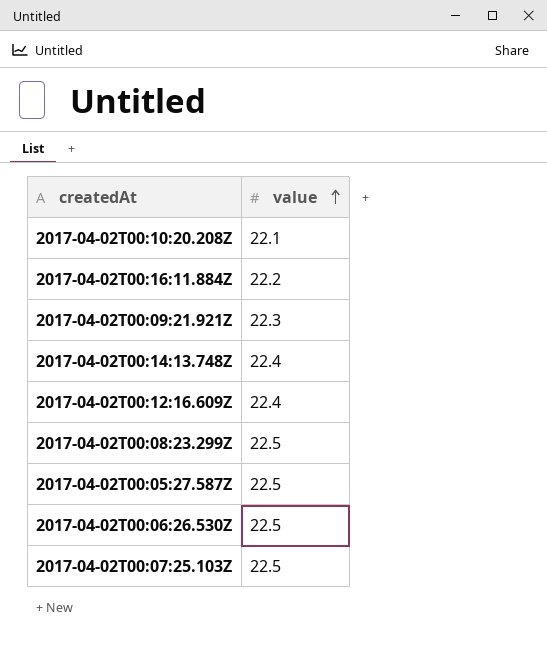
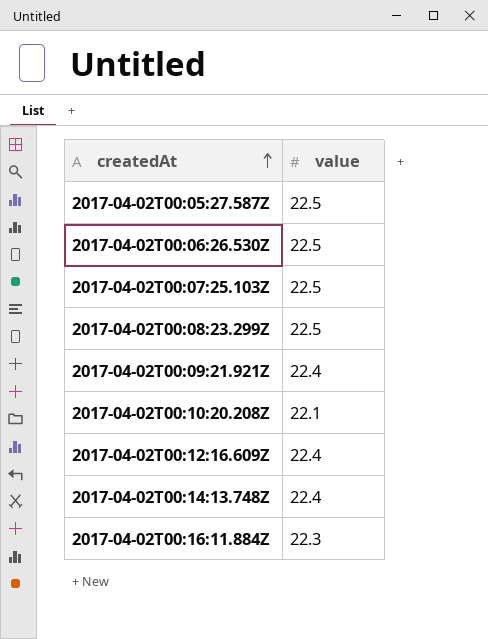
row order: value ascending -> createdAt ascending
2017-04-02T00:09:21.921Z | value: 22.3 -> 22.4
2017-04-02T00:16:11.884Z | value: 22.2 -> 22.3

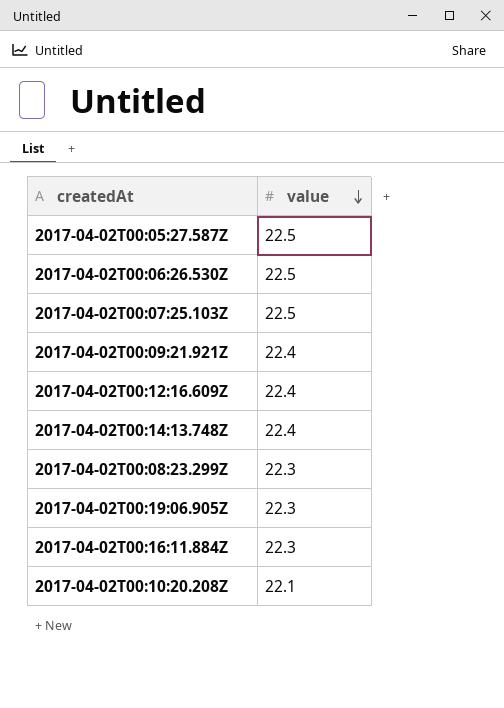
row order: createdAt ascending -> value descending
2017-04-02T00:08:23.299Z | value: 22.5 -> 22.3
row 2017-04-02T00:19:06.905Z: none -> 22.3

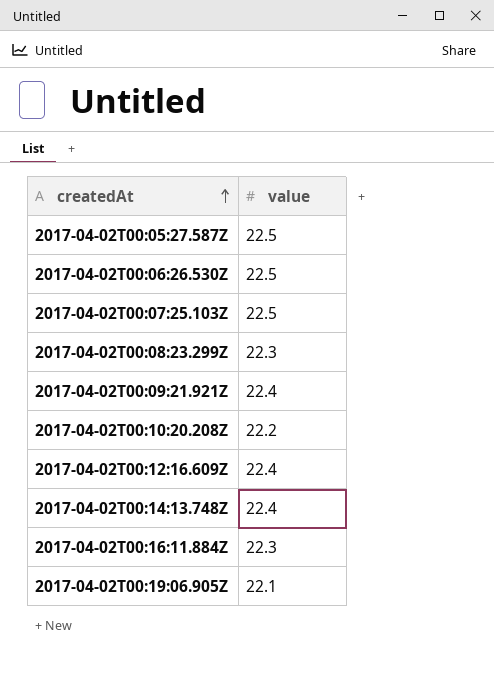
row order: value descending -> createdAt ascending
2017-04-02T00:10:20.208Z | value: 22.1 -> 22.2
2017-04-02T00:19:06.905Z | value: 22.3 -> 22.1

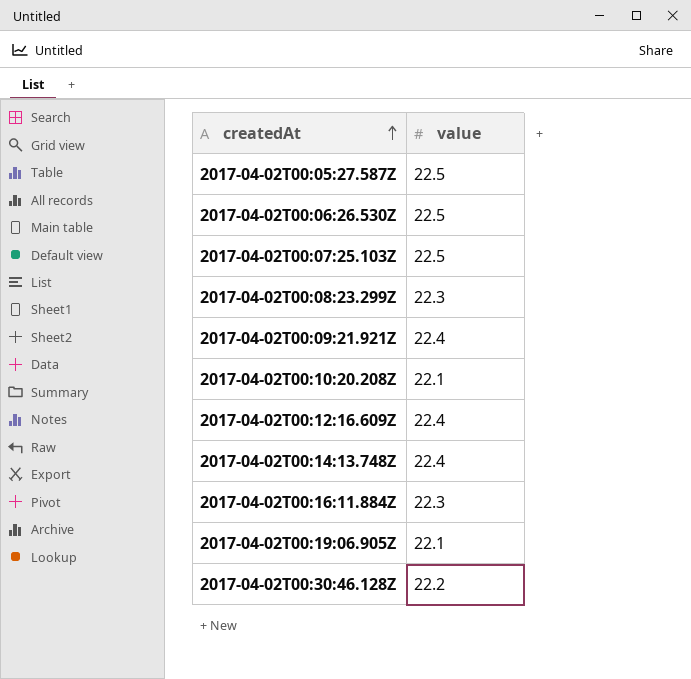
2017-04-02T00:10:20.208Z | value: 22.2 -> 22.1
row 2017-04-02T00:30:46.128Z: none -> 22.2

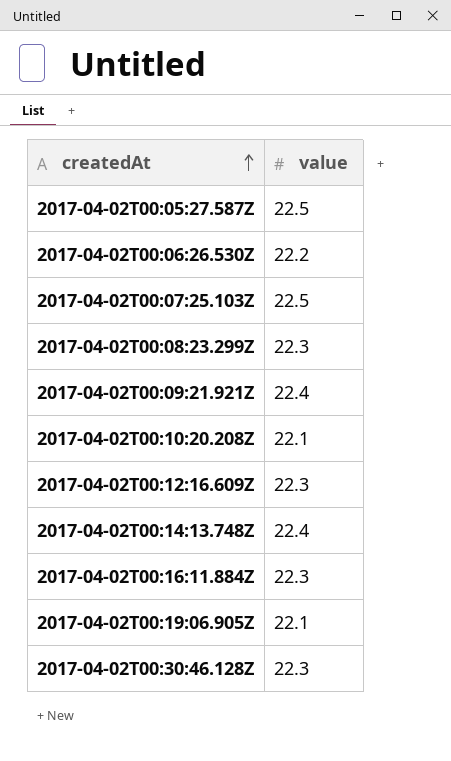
2017-04-02T00:06:26.530Z | value: 22.5 -> 22.2
2017-04-02T00:12:16.609Z | value: 22.4 -> 22.3
2017-04-02T00:30:46.128Z | value: 22.2 -> 22.3

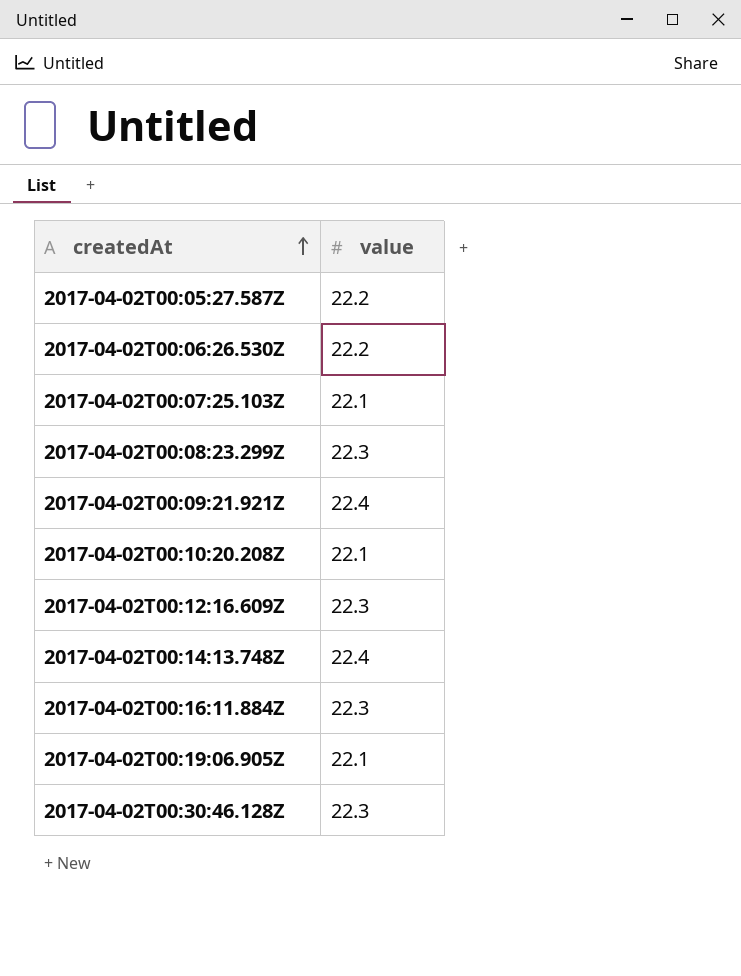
2017-04-02T00:05:27.587Z | value: 22.5 -> 22.2
2017-04-02T00:07:25.103Z | value: 22.5 -> 22.1

